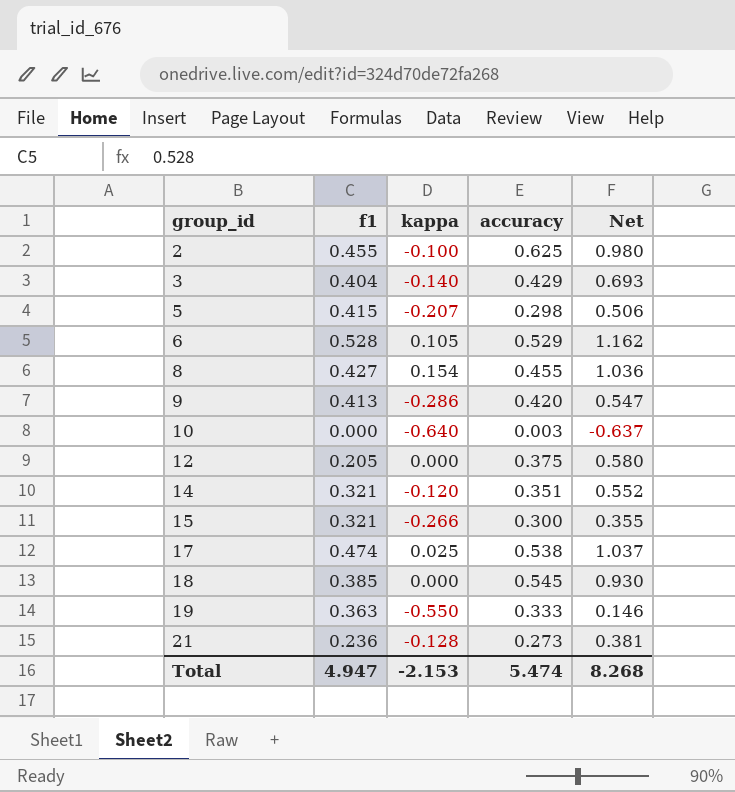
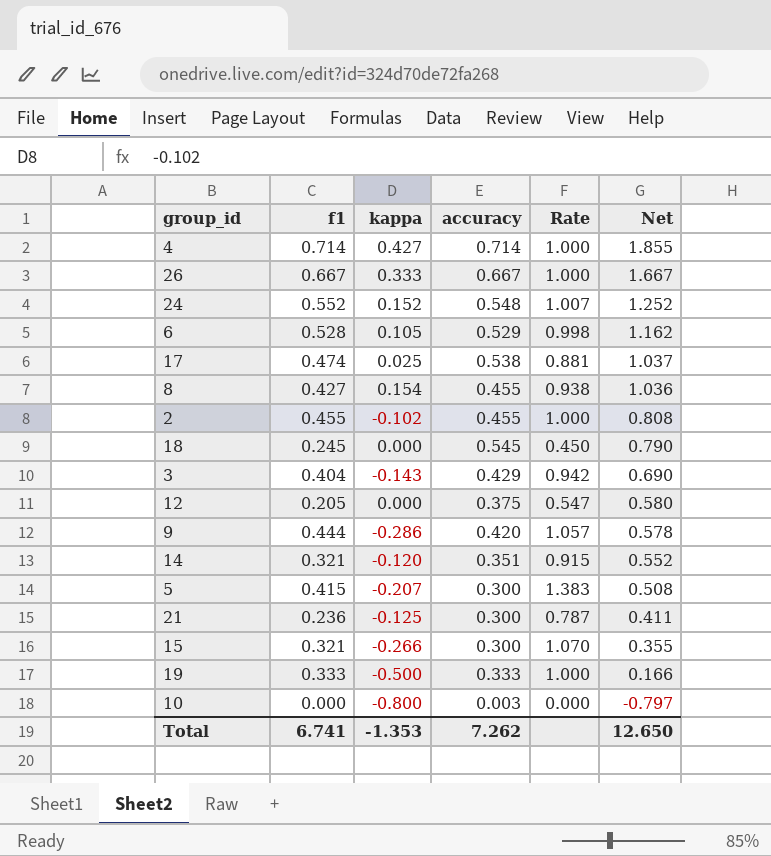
row order: group_id ascending -> Net descending
column Rate | formula: none -> [f1] / [accuracy]
row 4: none -> 0.714 | 0.427 | 0.714 | 1.000 | 1.855
row 26: none -> 0.667 | 0.333 | 0.667 | 1.000 | 1.667
row 24: none -> 0.552 | 0.152 | 0.548 | 1.007 | 1.252
2 | kappa: -0.100 -> -0.102
2 | accuracy: 0.625 -> 0.455
2 | Net: 0.980 -> 0.808
18 | f1: 0.385 -> 0.245
18 | Net: 0.930 -> 0.790
3 | kappa: -0.140 -> -0.143
3 | Net: 0.693 -> 0.690
9 | f1: 0.413 -> 0.444
9 | Net: 0.547 -> 0.578
5 | accuracy: 0.298 -> 0.300
5 | Net: 0.506 -> 0.508
21 | kappa: -0.128 -> -0.125
21 | accuracy: 0.273 -> 0.300
21 | Net: 0.381 -> 0.411
19 | f1: 0.363 -> 0.333
19 | kappa: -0.550 -> -0.500
19 | Net: 0.146 -> 0.166
10 | kappa: -0.640 -> -0.800
10 | Net: -0.637 -> -0.797
Total | f1: 4.947 -> 6.741
Total | kappa: -2.153 -> -1.353
Total | accuracy: 5.474 -> 7.262
Total | Net: 8.268 -> 12.650

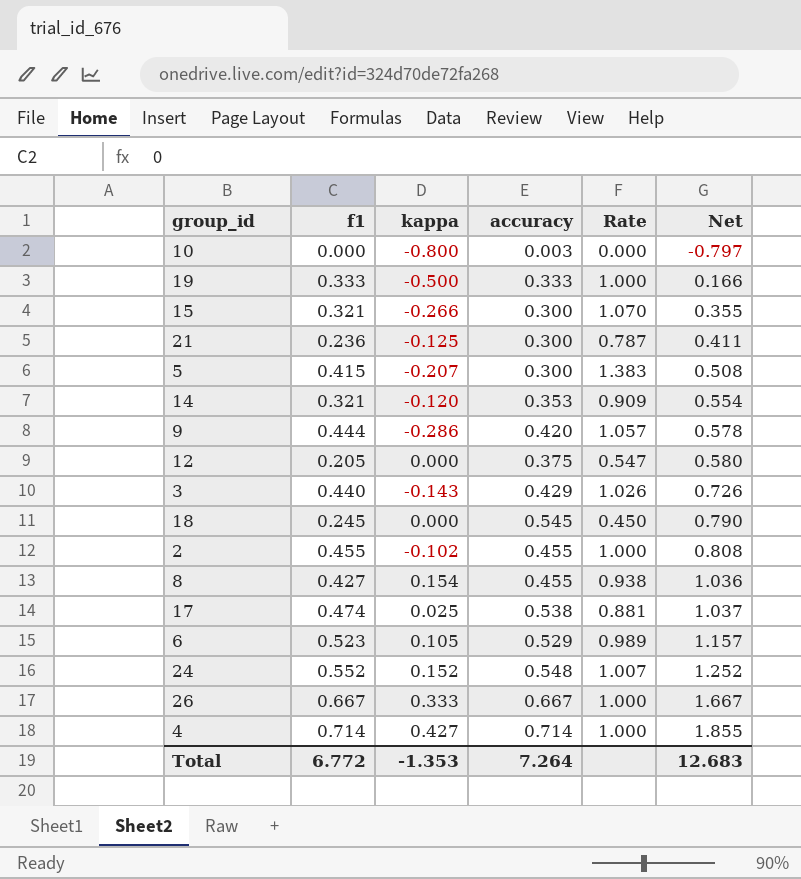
row order: Net descending -> Net ascending
14 | accuracy: 0.351 -> 0.353
14 | Rate: 0.915 -> 0.909
14 | Net: 0.552 -> 0.554
3 | f1: 0.404 -> 0.440
3 | Rate: 0.942 -> 1.026
3 | Net: 0.690 -> 0.726
6 | f1: 0.528 -> 0.523
6 | Rate: 0.998 -> 0.989
6 | Net: 1.162 -> 1.157
Total | f1: 6.741 -> 6.772
Total | accuracy: 7.262 -> 7.264
Total | Net: 12.650 -> 12.683

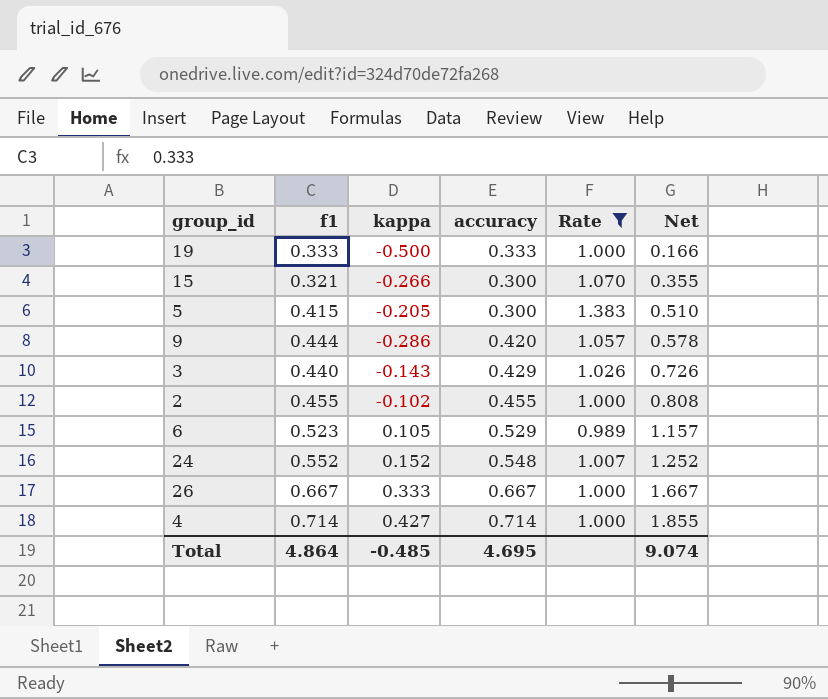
filter: none -> Rate >= 0.989
5 | kappa: -0.207 -> -0.205
5 | Net: 0.508 -> 0.510
Total | f1: 6.772 -> 4.864
Total | kappa: -1.353 -> -0.485
Total | accuracy: 7.264 -> 4.695
Total | Net: 12.683 -> 9.074

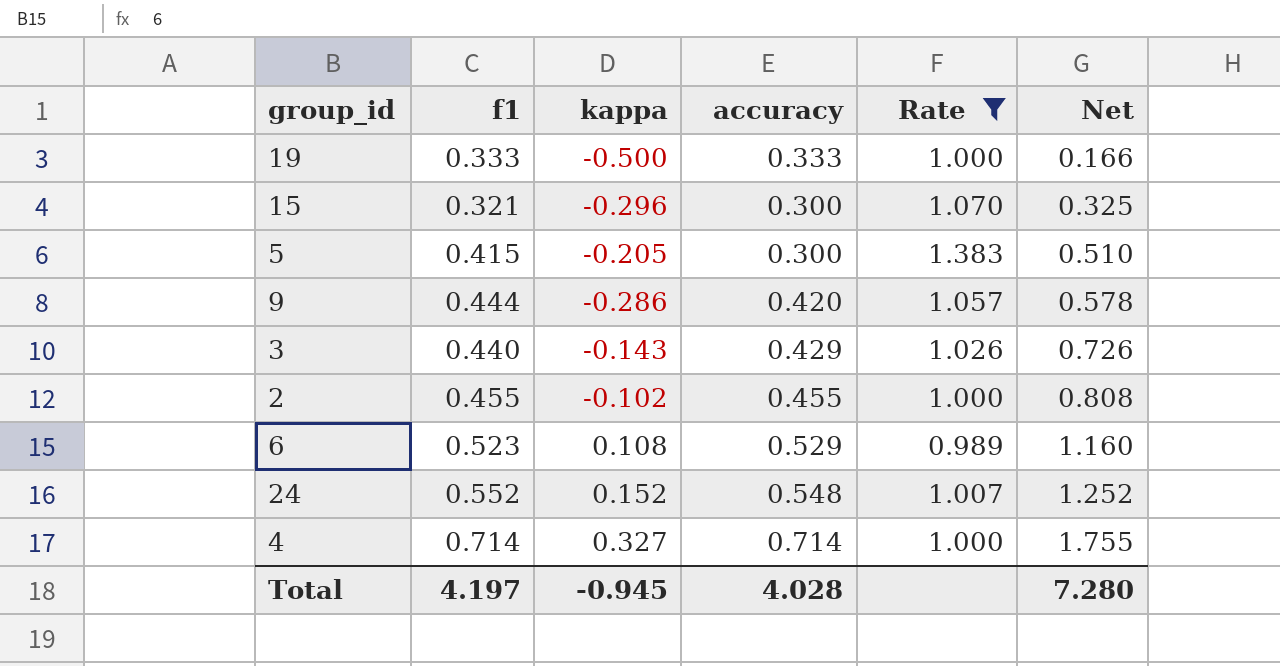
row 26: 0.667 | 0.333 | 0.667 | 1.000 | 1.667 -> none
15 | kappa: -0.266 -> -0.296
15 | Net: 0.355 -> 0.325
6 | kappa: 0.105 -> 0.108
6 | Net: 1.157 -> 1.160
4 | kappa: 0.427 -> 0.327
4 | Net: 1.855 -> 1.755
Total | f1: 4.864 -> 4.197
Total | kappa: -0.485 -> -0.945
Total | accuracy: 4.695 -> 4.028
Total | Net: 9.074 -> 7.280

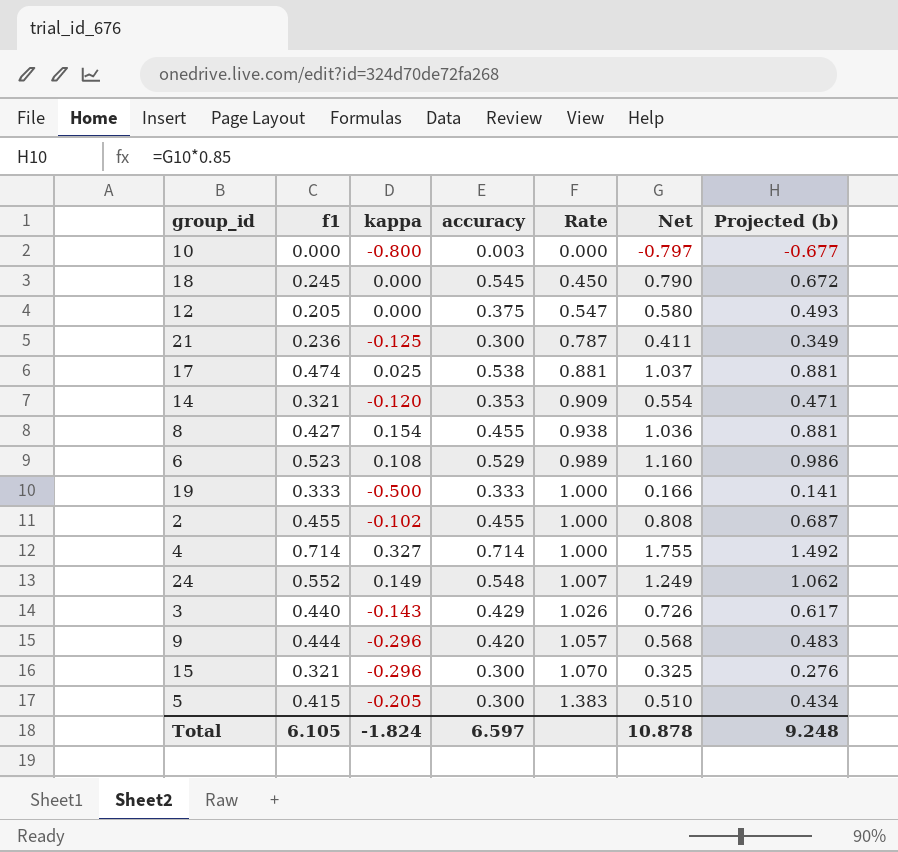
filter: Rate >= 0.989 -> none
row order: Net ascending -> Rate ascending
column Projected (b) | formula: none -> [Net] * 0.85
24 | kappa: 0.152 -> 0.149
24 | Net: 1.252 -> 1.249
9 | kappa: -0.286 -> -0.296
9 | Net: 0.578 -> 0.568
Total | f1: 4.197 -> 6.105
Total | kappa: -0.945 -> -1.824
Total | accuracy: 4.028 -> 6.597
Total | Net: 7.280 -> 10.878

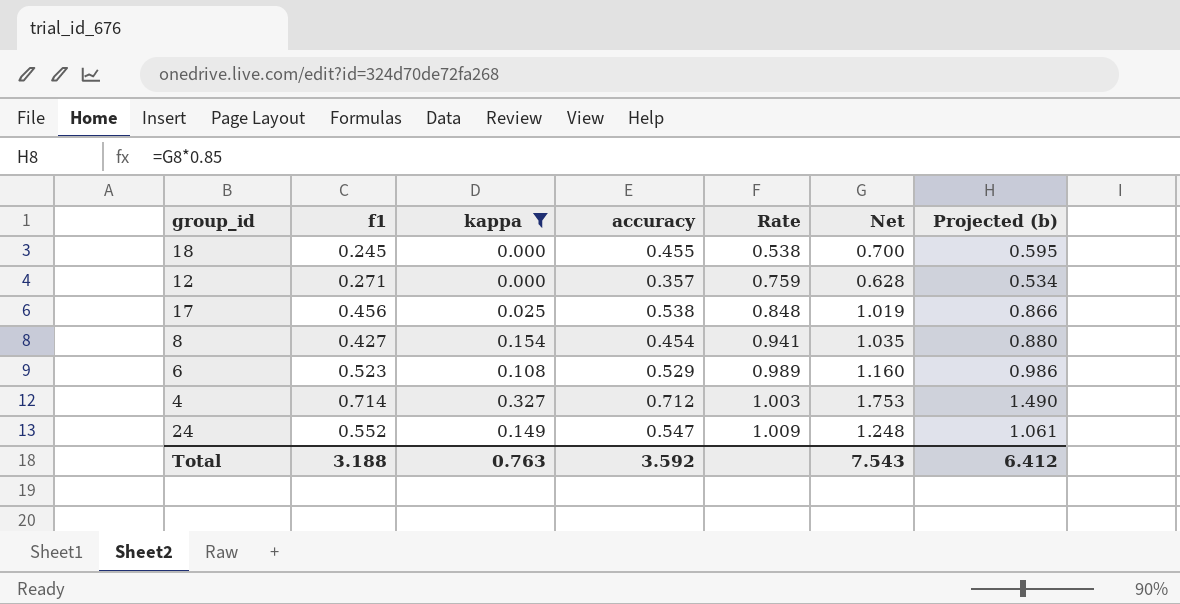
filter: none -> kappa >= 0.000
18 | accuracy: 0.545 -> 0.455
18 | Rate: 0.450 -> 0.538
18 | Net: 0.790 -> 0.700
18 | Projected (b): 0.672 -> 0.595
12 | f1: 0.205 -> 0.271
12 | accuracy: 0.375 -> 0.357
12 | Rate: 0.547 -> 0.759
12 | Net: 0.580 -> 0.628
12 | Projected (b): 0.493 -> 0.534
17 | f1: 0.474 -> 0.456
17 | Rate: 0.881 -> 0.848
17 | Net: 1.037 -> 1.019
17 | Projected (b): 0.881 -> 0.866
8 | accuracy: 0.455 -> 0.454
8 | Rate: 0.938 -> 0.941
8 | Net: 1.036 -> 1.035
8 | Projected (b): 0.881 -> 0.880
4 | accuracy: 0.714 -> 0.712
4 | Rate: 1.000 -> 1.003
4 | Net: 1.755 -> 1.753
4 | Projected (b): 1.492 -> 1.490
24 | accuracy: 0.548 -> 0.547
24 | Rate: 1.007 -> 1.009
24 | Net: 1.249 -> 1.248
24 | Projected (b): 1.062 -> 1.061
Total | f1: 6.105 -> 3.188
Total | kappa: -1.824 -> 0.763
Total | accuracy: 6.597 -> 3.592
Total | Net: 10.878 -> 7.543
Total | Projected (b): 9.248 -> 6.412

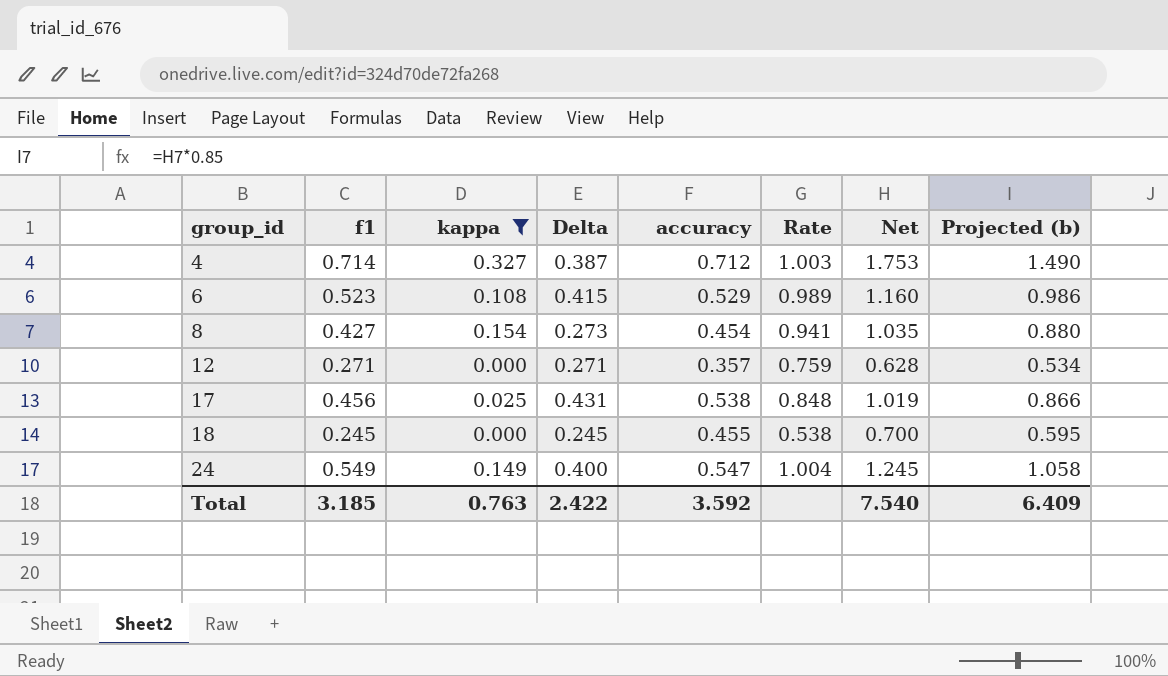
row order: Rate ascending -> group_id ascending
column Delta | formula: none -> [f1] - [kappa]
24 | f1: 0.552 -> 0.549
24 | Rate: 1.009 -> 1.004
24 | Net: 1.248 -> 1.245
24 | Projected (b): 1.061 -> 1.058
Total | f1: 3.188 -> 3.185
Total | Net: 7.543 -> 7.540
Total | Projected (b): 6.412 -> 6.409

